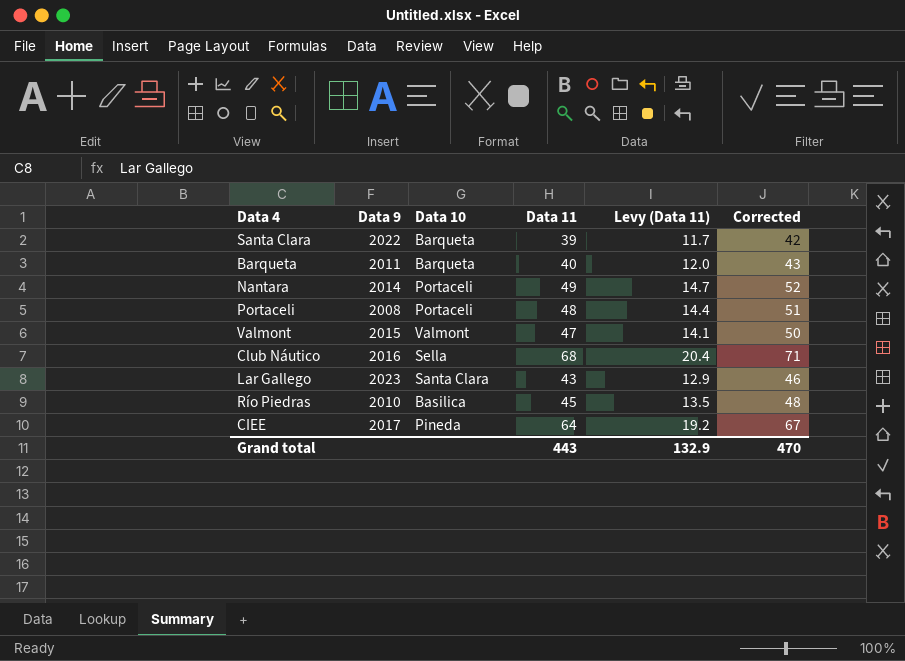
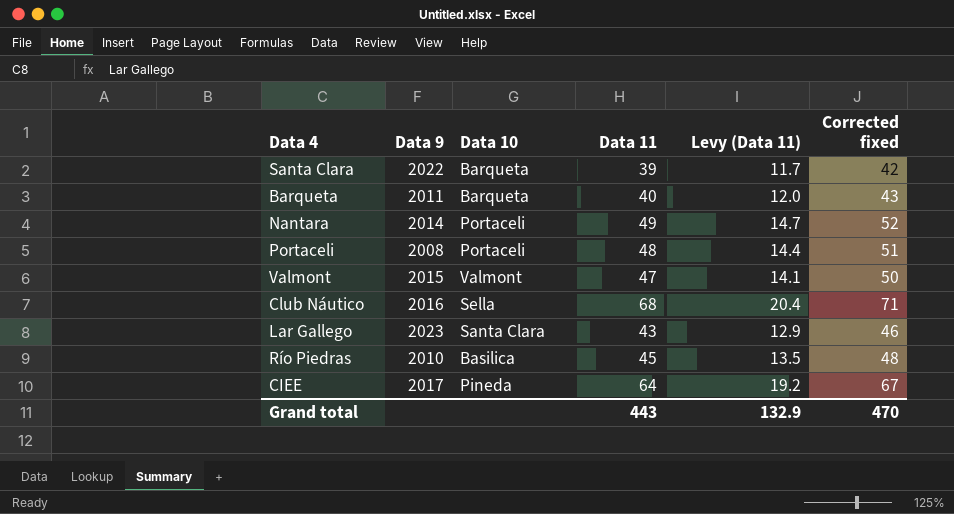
column name: Corrected -> Corrected fixed

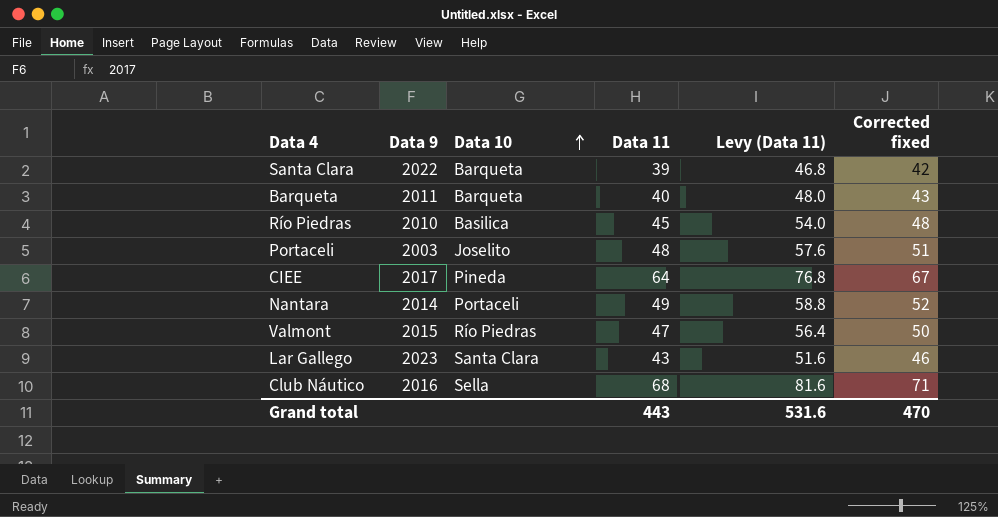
row order: none -> Data 10 ascending
column Levy (Data 11) | formula: [Data 11] * 0.3 -> [Data 11] * 1.2
Portaceli | Data 9: 2008 -> 2003
Portaceli | Data 10: Portaceli -> Joselito
Valmont | Data 10: Valmont -> Río Piedras
Grand total | Levy (Data 11): 132.9 -> 531.6

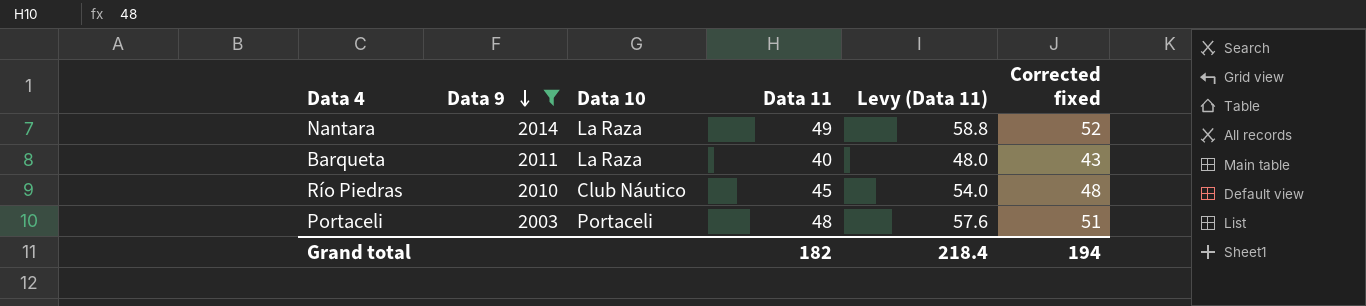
filter: none -> Data 9 <= 2014
row order: Data 10 ascending -> Data 9 descending
Nantara | Data 10: Portaceli -> La Raza
Barqueta | Data 10: Barqueta -> La Raza
Río Piedras | Data 10: Basilica -> Club Náutico
Portaceli | Data 10: Joselito -> Portaceli
Grand total | Data 11: 443 -> 182
Grand total | Levy (Data 11): 531.6 -> 218.4
Grand total | Corrected fixed: 470 -> 194

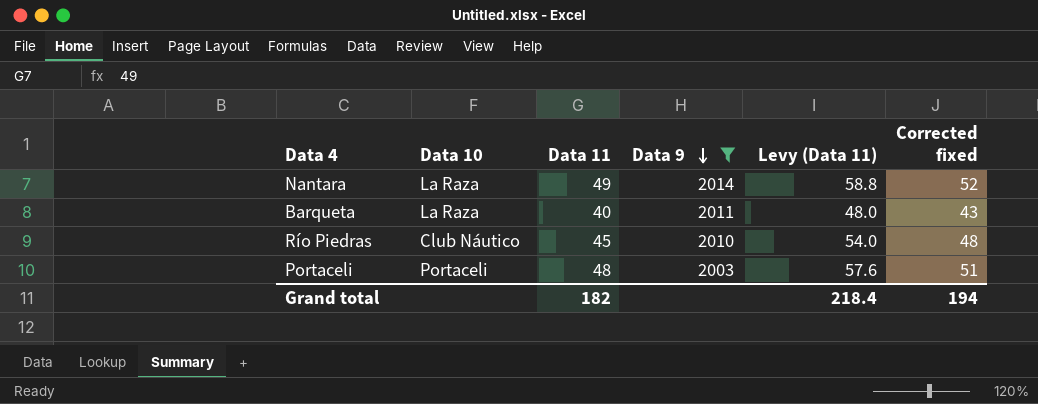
column Data 9 | position: 2 -> 4

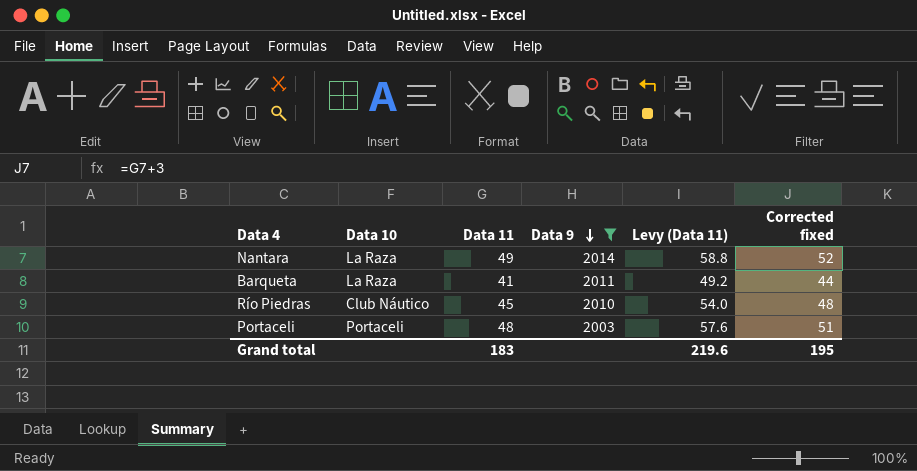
Barqueta | Data 11: 40 -> 41
Barqueta | Levy (Data 11): 48.0 -> 49.2
Barqueta | Corrected fixed: 43 -> 44
Grand total | Data 11: 182 -> 183
Grand total | Levy (Data 11): 218.4 -> 219.6
Grand total | Corrected fixed: 194 -> 195

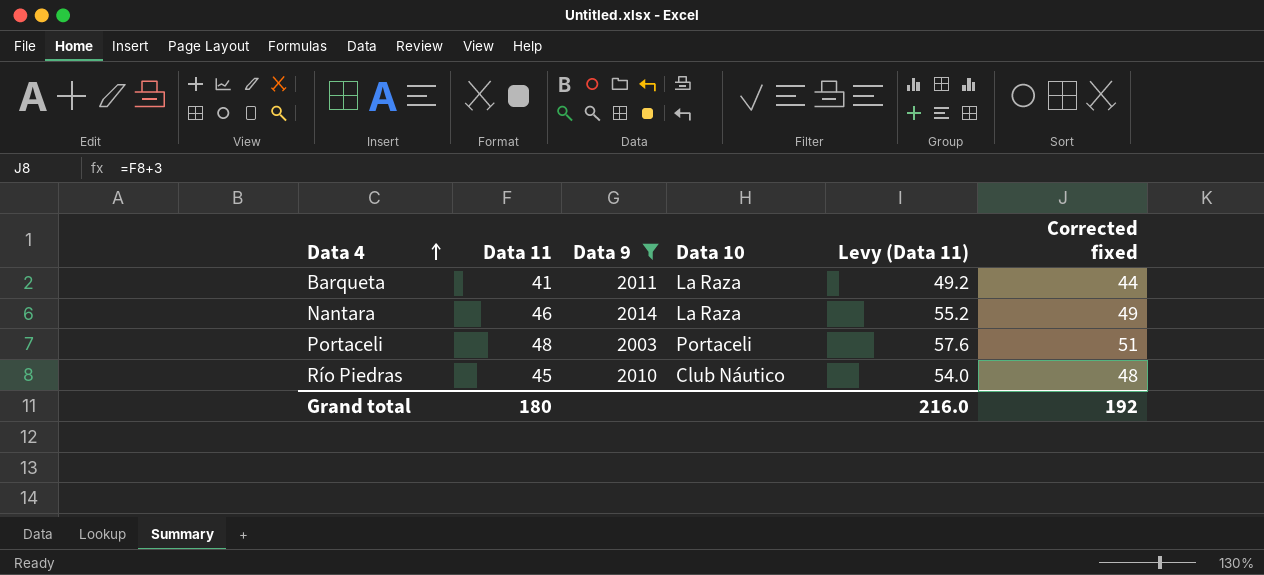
row order: Data 9 descending -> Data 4 ascending
column Data 10 | position: 2 -> 4
Nantara | Data 11: 49 -> 46
Nantara | Levy (Data 11): 58.8 -> 55.2
Nantara | Corrected fixed: 52 -> 49
Grand total | Data 11: 183 -> 180
Grand total | Levy (Data 11): 219.6 -> 216.0
Grand total | Corrected fixed: 195 -> 192

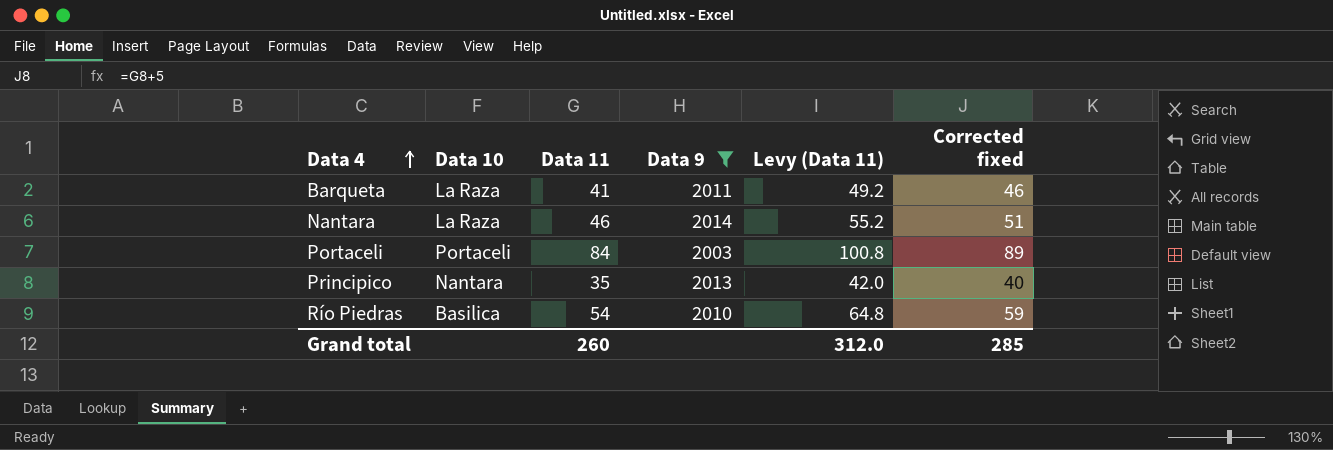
column Data 10 | position: 4 -> 2
column Corrected fixed | formula: [Data 11] + 3 -> [Data 11] + 5
Portaceli | Data 11: 48 -> 84
Portaceli | Levy (Data 11): 57.6 -> 100.8
row Principico: none -> Nantara | 35 | 2013 | 42.0 | 40
Río Piedras | Data 10: Club Náutico -> Basilica
Río Piedras | Data 11: 45 -> 54
Río Piedras | Levy (Data 11): 54.0 -> 64.8
Grand total | Data 11: 180 -> 260
Grand total | Levy (Data 11): 216.0 -> 312.0
Grand total | Corrected fixed: 192 -> 285

